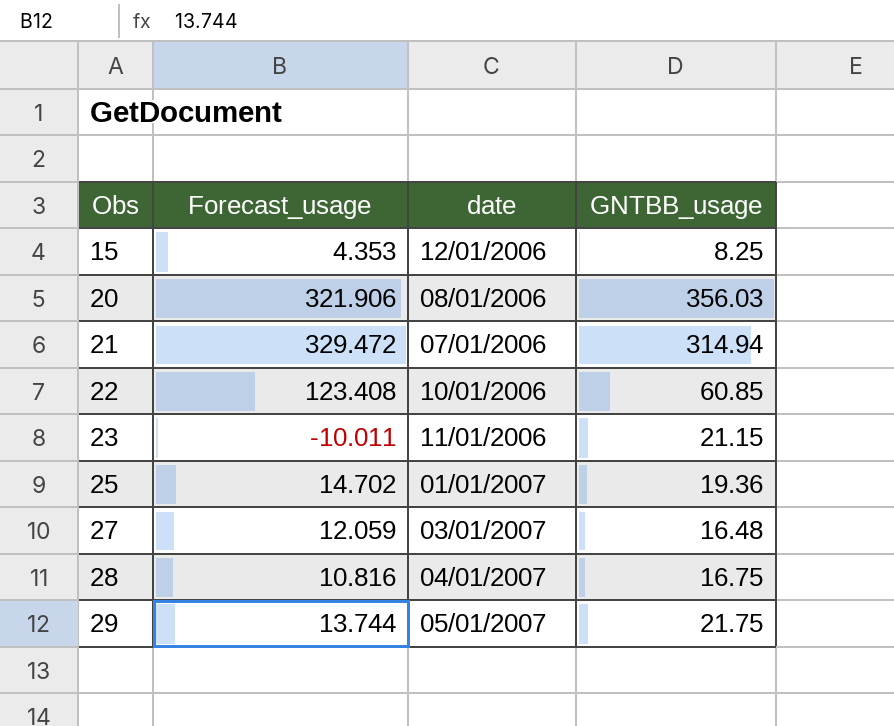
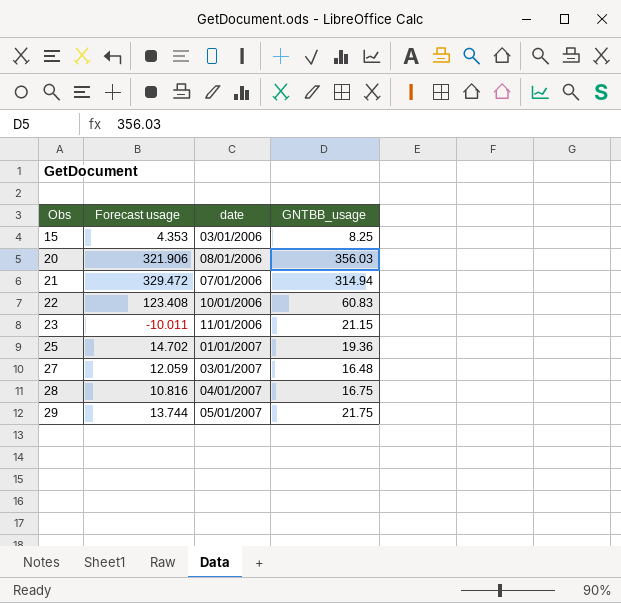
column name: Forecast_usage -> Forecast usage
15 | date: 12/01/2006 -> 03/01/2006
22 | GNTBB_usage: 60.85 -> 60.83

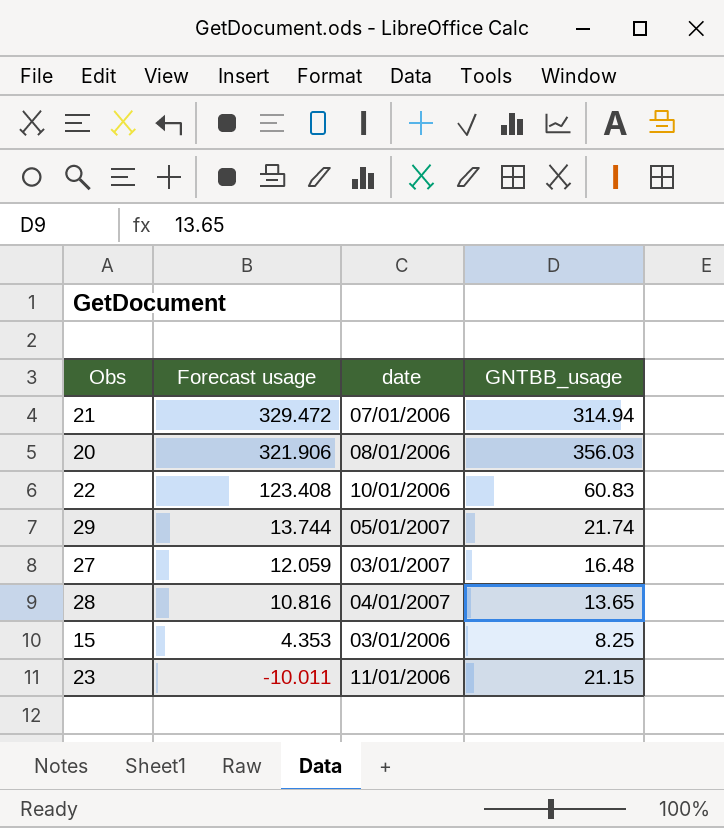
row order: Obs ascending -> Forecast usage descending
row 25: 14.702 | 01/01/2007 | 19.36 -> none
29 | GNTBB_usage: 21.75 -> 21.74
28 | GNTBB_usage: 16.75 -> 13.65

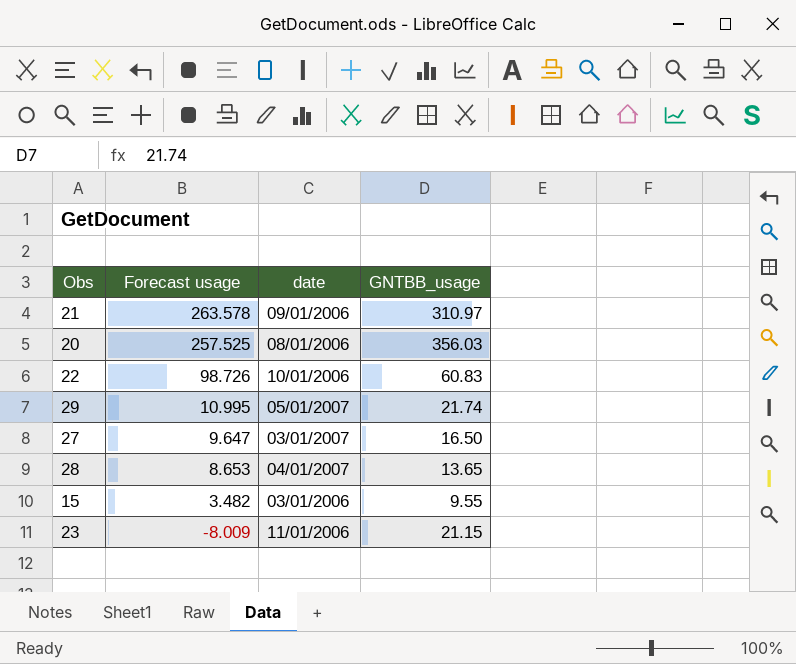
21 | Forecast usage: 329.472 -> 263.578
21 | date: 07/01/2006 -> 09/01/2006
21 | GNTBB_usage: 314.94 -> 310.97
20 | Forecast usage: 321.906 -> 257.525
22 | Forecast usage: 123.408 -> 98.726
29 | Forecast usage: 13.744 -> 10.995
27 | Forecast usage: 12.059 -> 9.647
27 | GNTBB_usage: 16.48 -> 16.50
28 | Forecast usage: 10.816 -> 8.653
15 | Forecast usage: 4.353 -> 3.482
15 | GNTBB_usage: 8.25 -> 9.55
23 | Forecast usage: -10.011 -> -8.009

